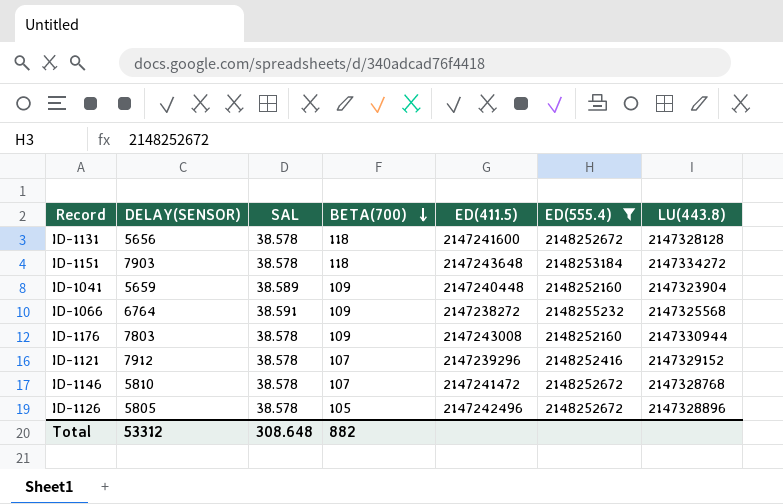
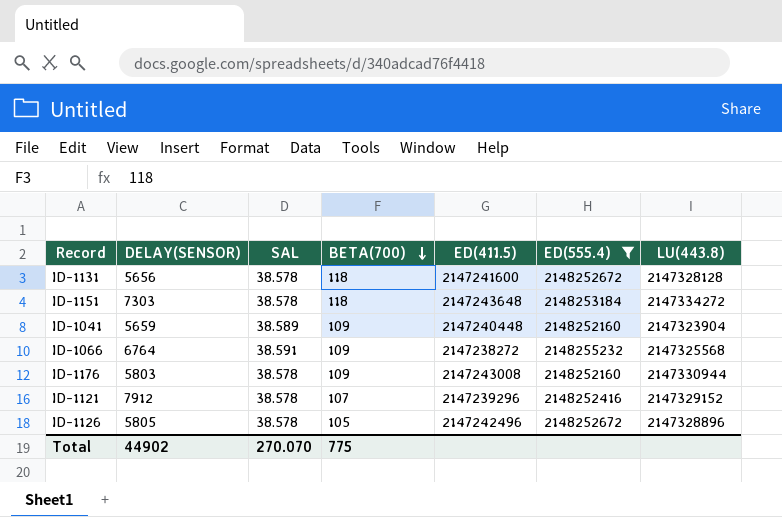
row ID-1146: 5810 | 38.578 | 107 | 2147241472 | 2148252672 | 2147328768 -> none
ID-1151 | DELAY(SENSOR): 7903 -> 7303
ID-1176 | DELAY(SENSOR): 7803 -> 5803
Total | DELAY(SENSOR): 53312 -> 44902
Total | SAL: 308.648 -> 270.070
Total | BETA(700): 882 -> 775

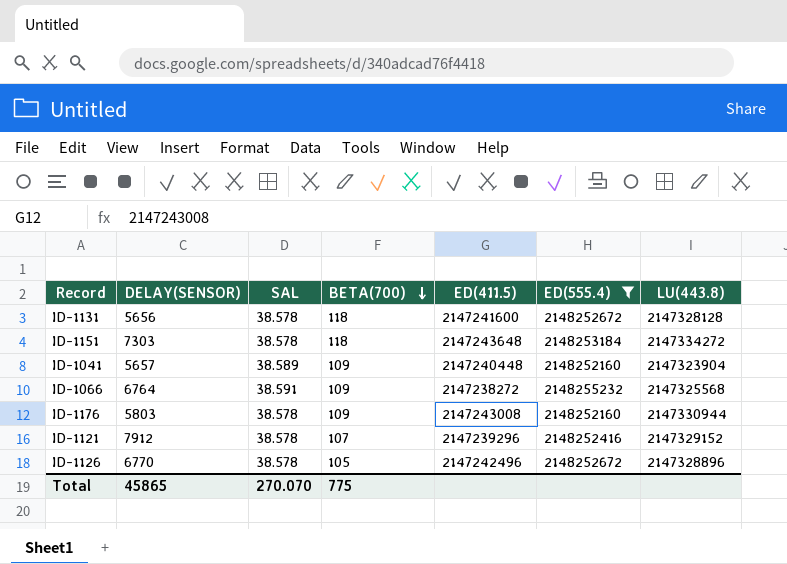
ID-1041 | DELAY(SENSOR): 5659 -> 5657
ID-1126 | DELAY(SENSOR): 5805 -> 6770
Total | DELAY(SENSOR): 44902 -> 45865

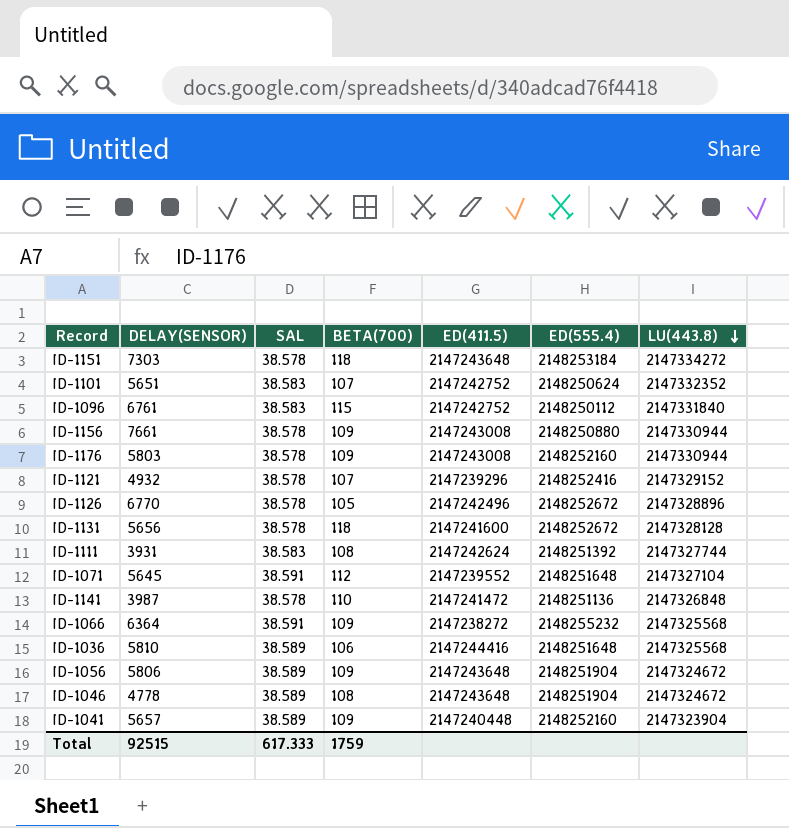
filter: ED(555.4) >= 2148252160 -> none
row order: BETA(700) descending -> LU(443.8) descending
ID-1121 | DELAY(SENSOR): 7912 -> 4932
ID-1066 | DELAY(SENSOR): 6764 -> 6364
Total | DELAY(SENSOR): 45865 -> 92515
Total | SAL: 270.070 -> 617.333
Total | BETA(700): 775 -> 1759

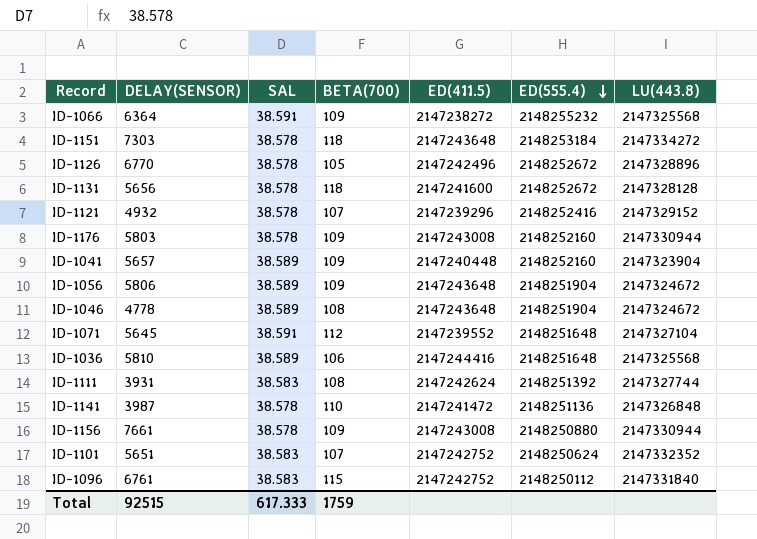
row order: LU(443.8) descending -> ED(555.4) descending

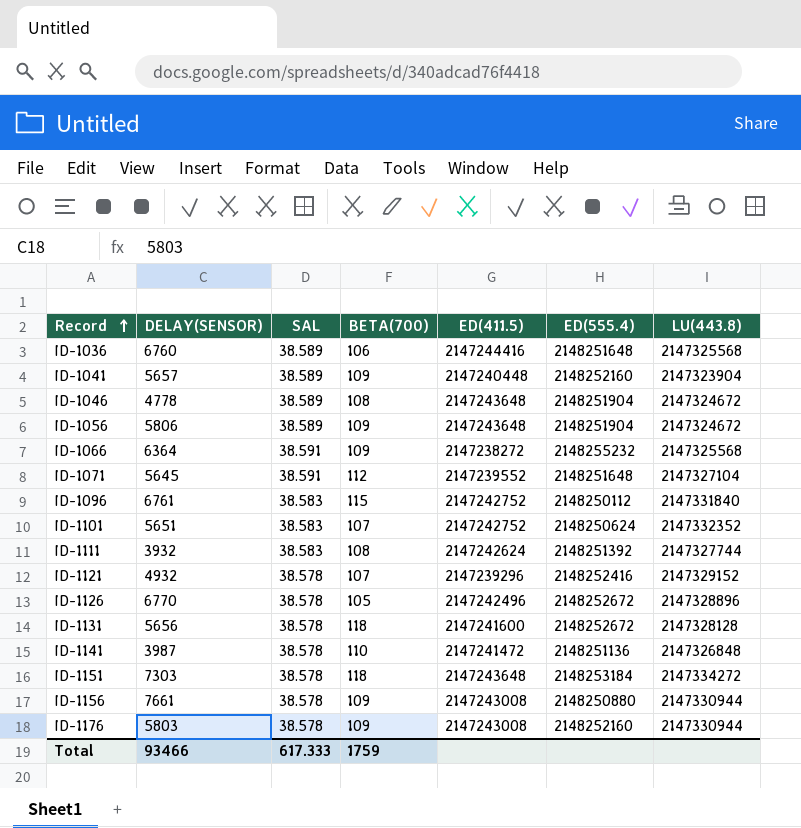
row order: ED(555.4) descending -> Record ascending
ID-1036 | DELAY(SENSOR): 5810 -> 6760
ID-1111 | DELAY(SENSOR): 3931 -> 3932
Total | DELAY(SENSOR): 92515 -> 93466

